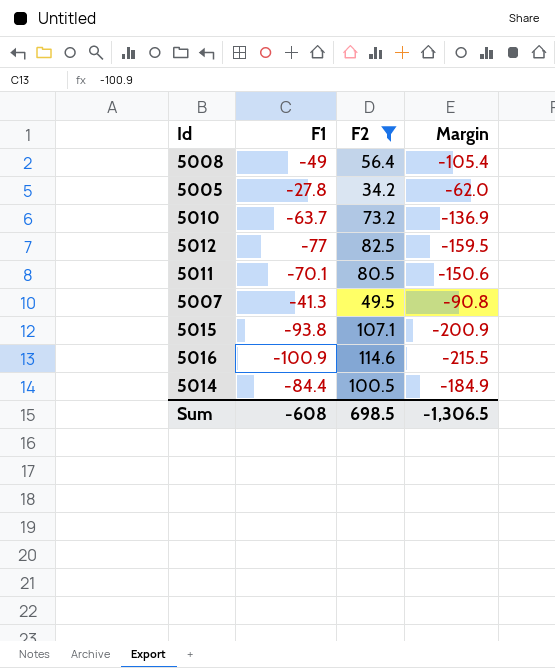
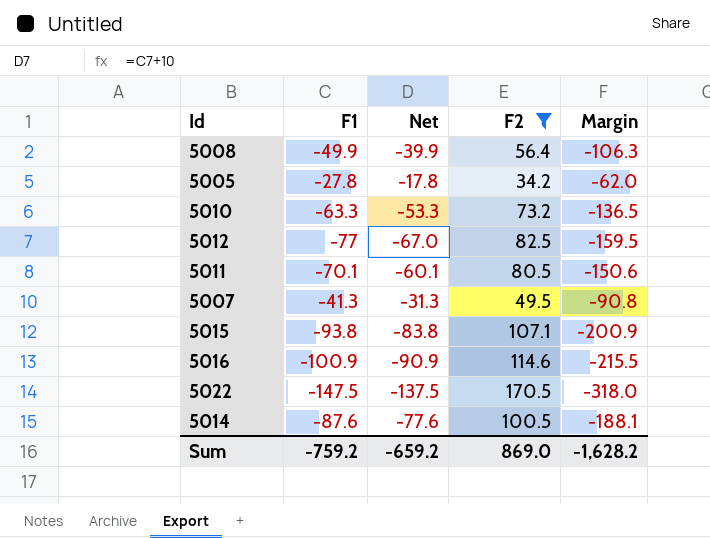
column Net | formula: none -> [F1] + 10
5008 | F1: -49 -> -49.9
5008 | Margin: -105.4 -> -106.3
5010 | F1: -63.7 -> -63.3
5010 | Margin: -136.9 -> -136.5
row 5022: none -> -147.5 | -137.5 | 170.5 | -318.0
5014 | F1: -84.4 -> -87.6
5014 | Margin: -184.9 -> -188.1
Sum | F1: -608 -> -759.2
Sum | F2: 698.5 -> 869.0
Sum | Margin: -1,306.5 -> -1,628.2

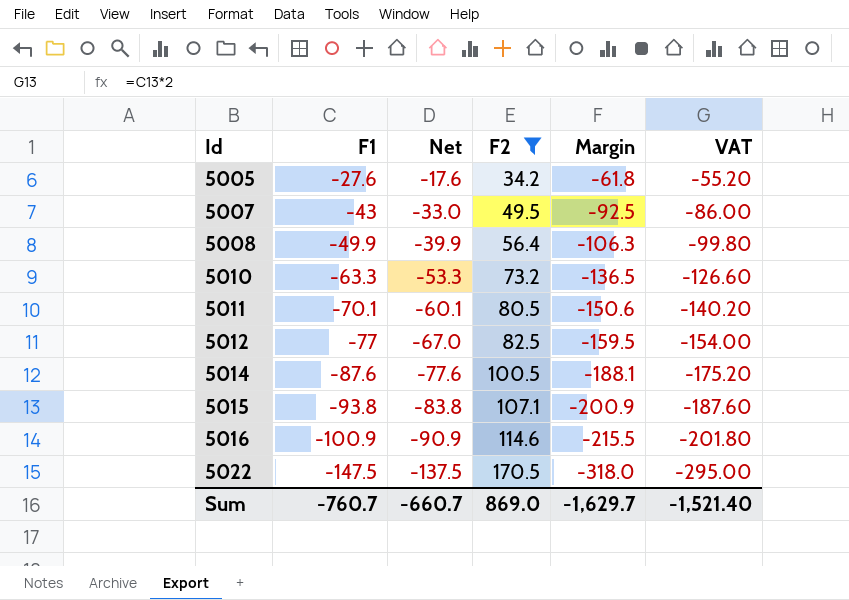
row order: none -> Id ascending
column VAT | formula: none -> [F1] * 2
5005 | F1: -27.8 -> -27.6
5005 | Net: -17.8 -> -17.6
5005 | Margin: -62.0 -> -61.8
5007 | F1: -41.3 -> -43
5007 | Net: -31.3 -> -33.0
5007 | Margin: -90.8 -> -92.5
Sum | F1: -759.2 -> -760.7
Sum | Net: -659.2 -> -660.7
Sum | Margin: -1,628.2 -> -1,629.7

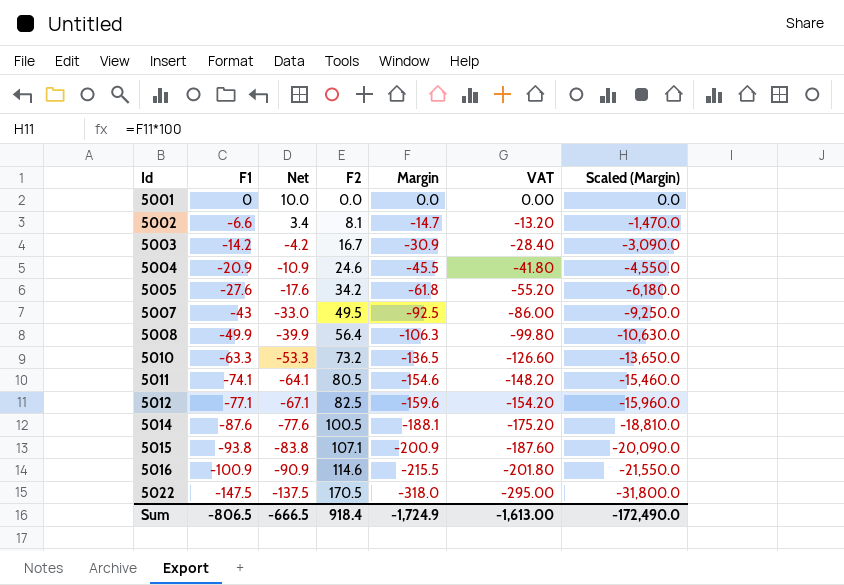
filter: F2 >= 34.2 -> none
column Scaled (Margin) | formula: none -> [Margin] * 100
5011 | F1: -70.1 -> -74.1
5011 | Net: -60.1 -> -64.1
5011 | Margin: -150.6 -> -154.6
5011 | VAT: -140.20 -> -148.20
5012 | F1: -77 -> -77.1
5012 | Net: -67.0 -> -67.1
5012 | Margin: -159.5 -> -159.6
5012 | VAT: -154.00 -> -154.20
Sum | F1: -760.7 -> -806.5
Sum | Net: -660.7 -> -666.5
Sum | F2: 869.0 -> 918.4
Sum | Margin: -1,629.7 -> -1,724.9
Sum | VAT: -1,521.40 -> -1,613.00

